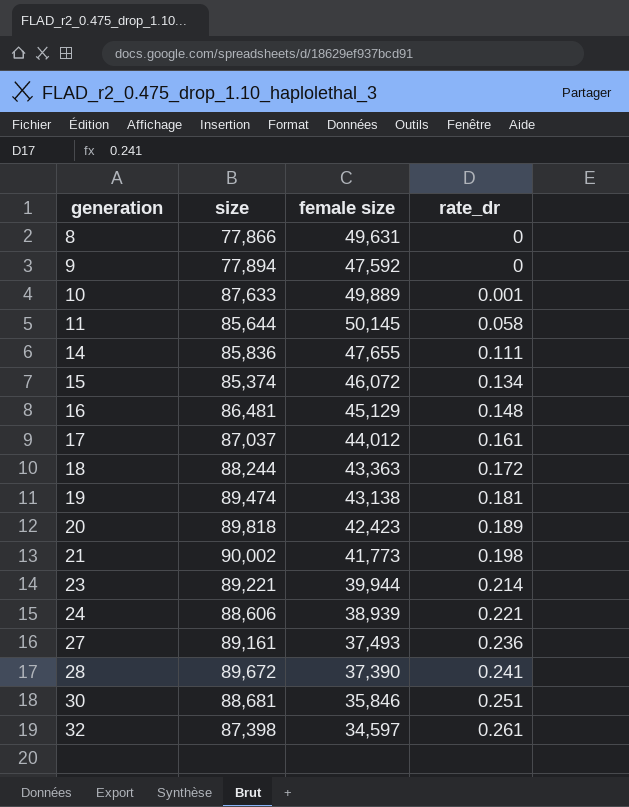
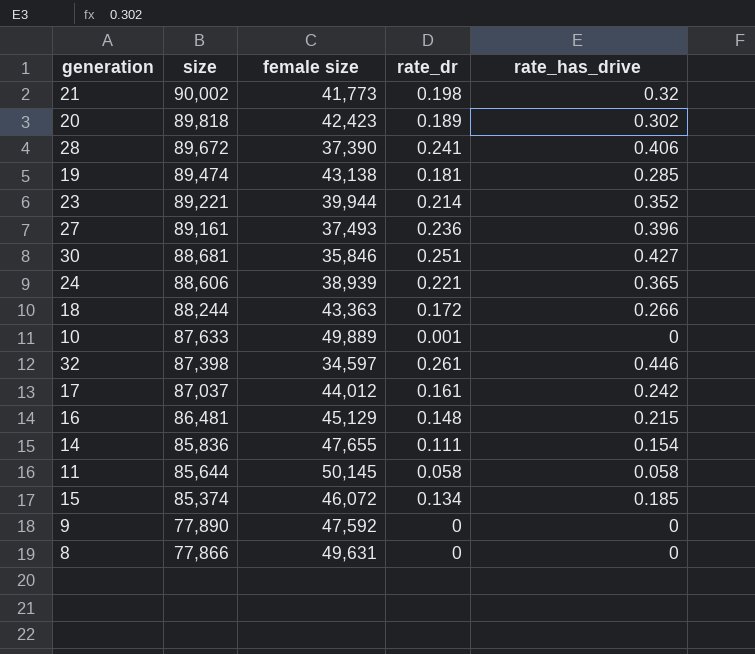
row order: generation ascending -> size descending
column rate_has_drive | position: none -> 5
9 | size: 77,894 -> 77,890

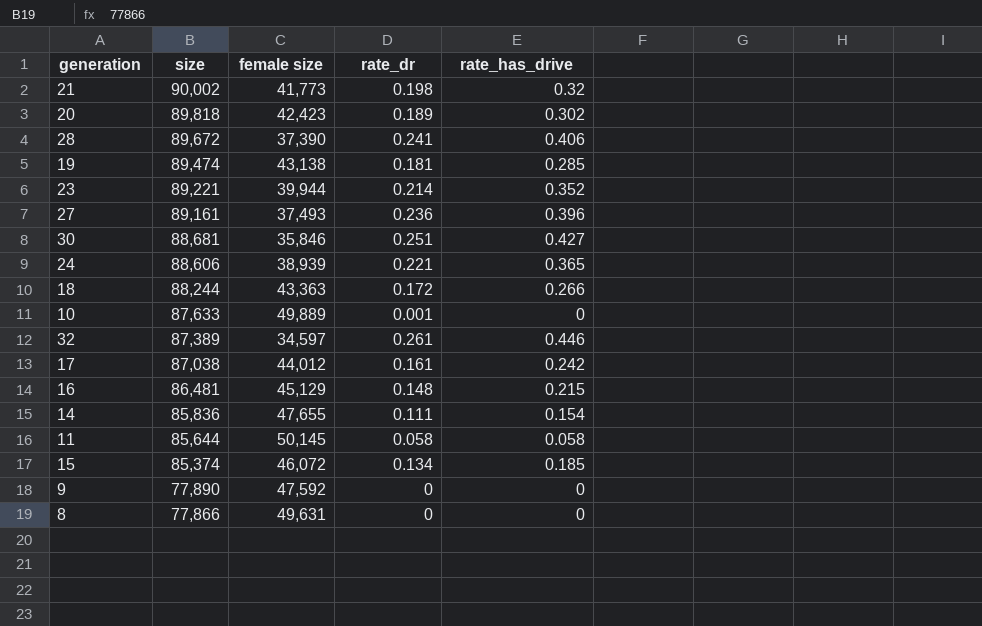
32 | size: 87,398 -> 87,389
17 | size: 87,037 -> 87,038

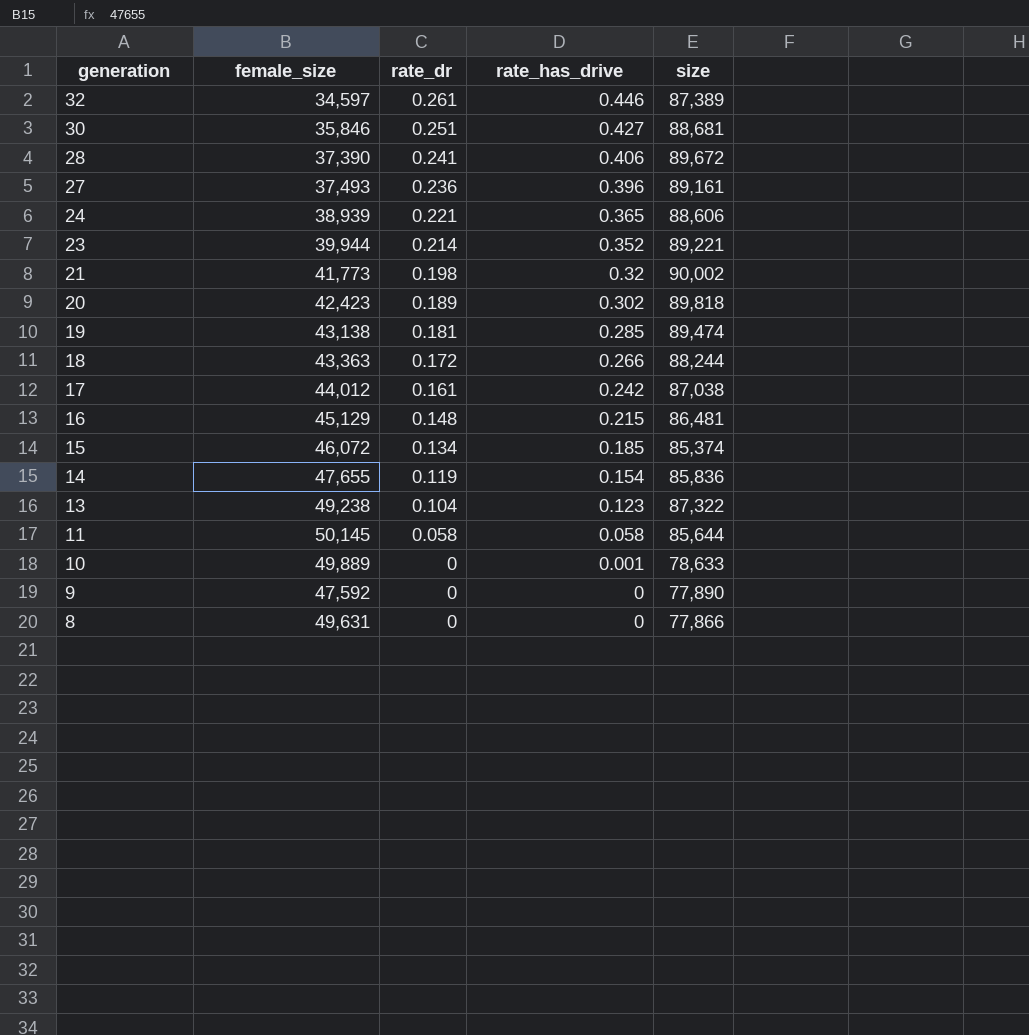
row order: size descending -> generation descending
column name: female size -> female_size
column size | position: 2 -> 5
14 | rate_dr: 0.111 -> 0.119
row 13: none -> 49,238 | 0.104 | 0.123 | 87,322
10 | rate_dr: 0.001 -> 0
10 | rate_has_drive: 0 -> 0.001
10 | size: 87,633 -> 78,633

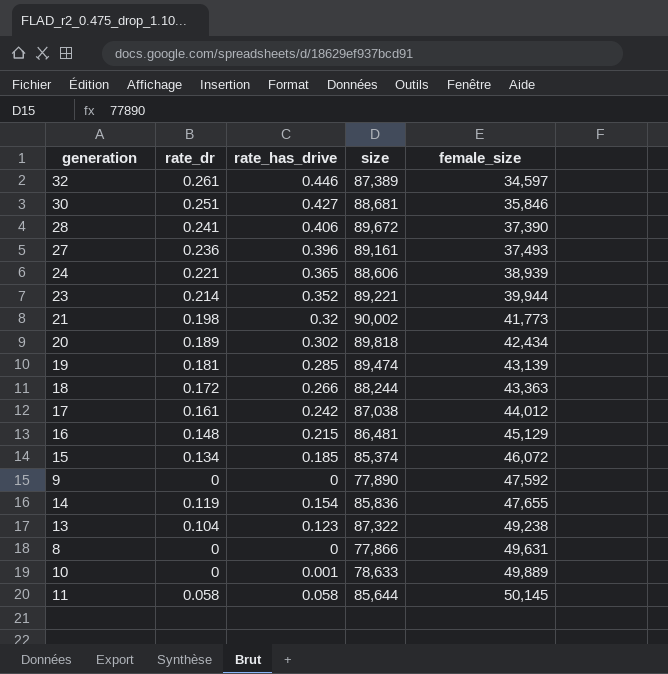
row order: generation descending -> female_size ascending
column female_size | position: 2 -> 5
20 | female_size: 42,423 -> 42,434
19 | female_size: 43,138 -> 43,139

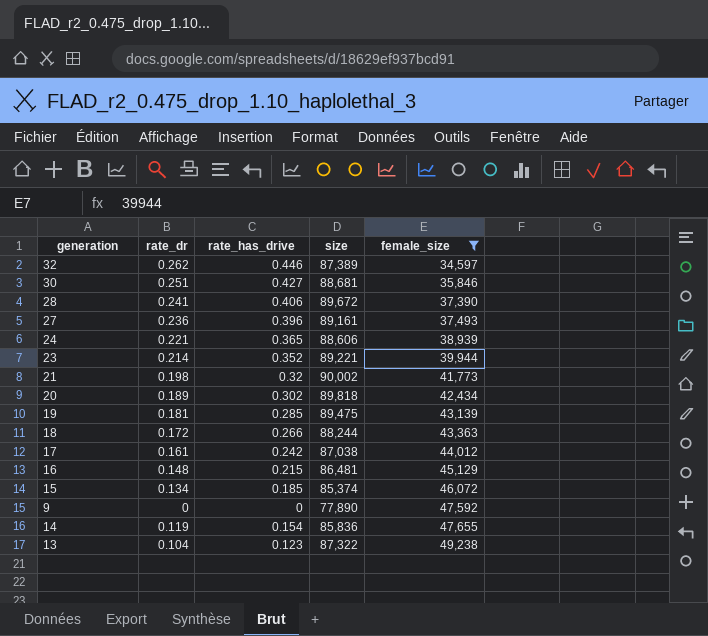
filter: none -> female_size <= 49,238
32 | rate_dr: 0.261 -> 0.262
19 | size: 89,474 -> 89,475

